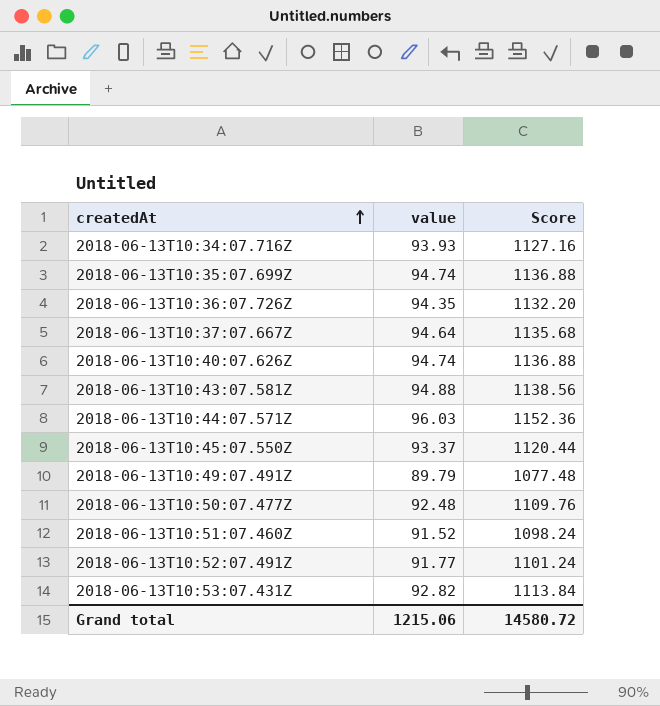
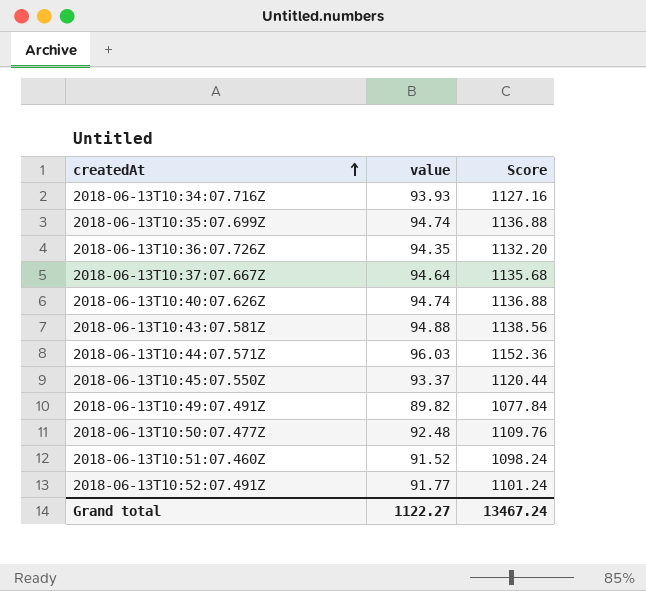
row 2018-06-13T10:53:07.431Z: 92.82 | 1113.84 -> none
2018-06-13T10:49:07.491Z | value: 89.79 -> 89.82
2018-06-13T10:49:07.491Z | Score: 1077.48 -> 1077.84
Grand total | value: 1215.06 -> 1122.27
Grand total | Score: 14580.72 -> 13467.24

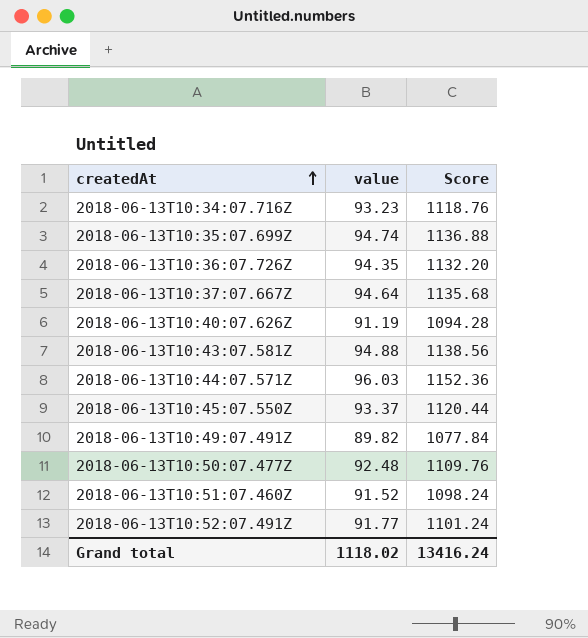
2018-06-13T10:34:07.716Z | value: 93.93 -> 93.23
2018-06-13T10:34:07.716Z | Score: 1127.16 -> 1118.76
2018-06-13T10:40:07.626Z | value: 94.74 -> 91.19
2018-06-13T10:40:07.626Z | Score: 1136.88 -> 1094.28
Grand total | value: 1122.27 -> 1118.02
Grand total | Score: 13467.24 -> 13416.24

